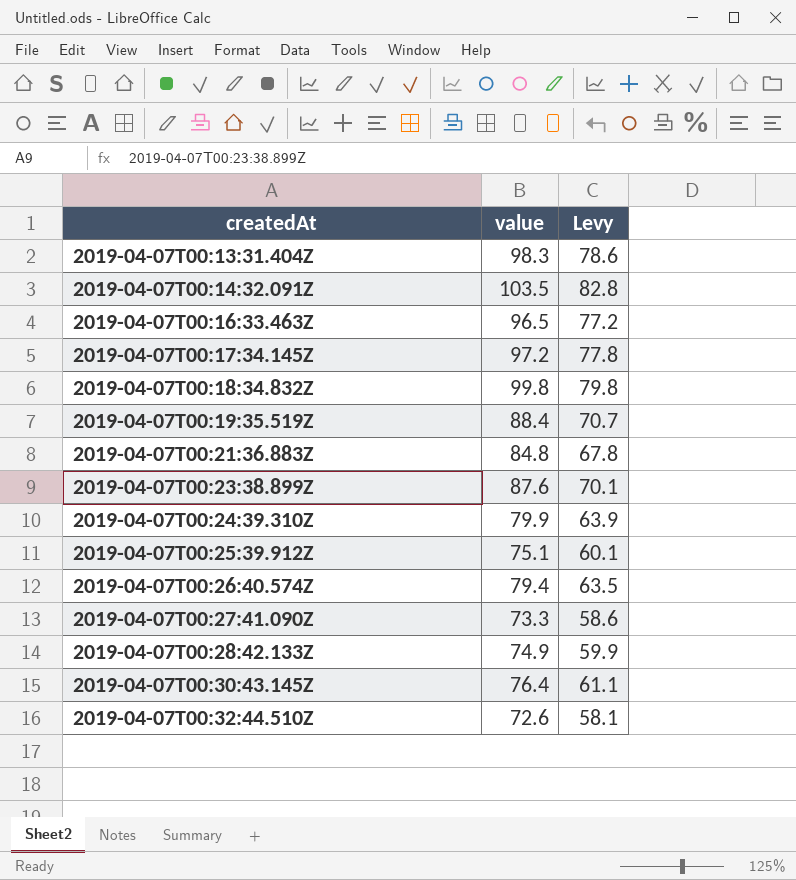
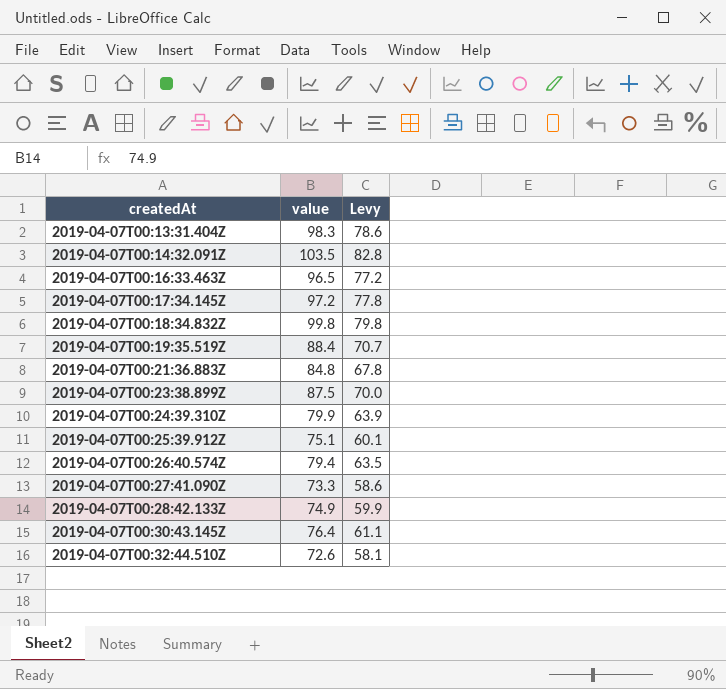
2019-04-07T00:23:38.899Z | value: 87.6 -> 87.5
2019-04-07T00:23:38.899Z | Levy: 70.1 -> 70.0

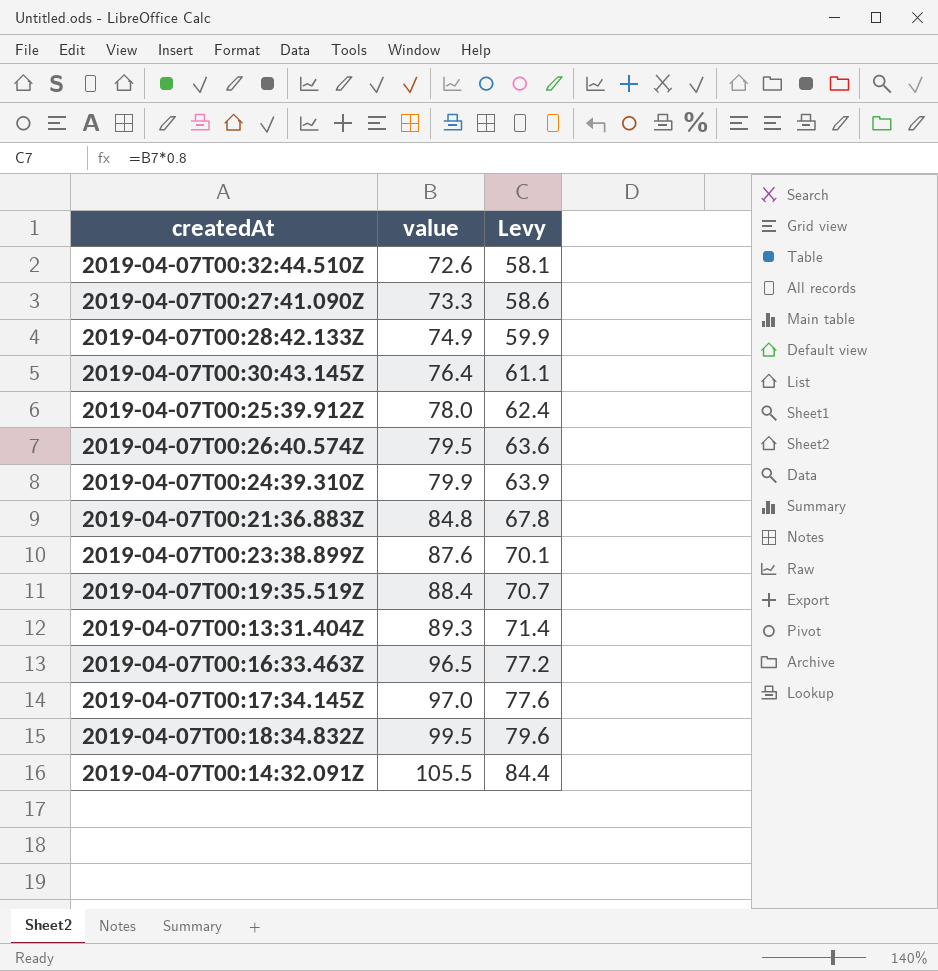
row order: createdAt ascending -> value ascending
2019-04-07T00:25:39.912Z | value: 75.1 -> 78.0
2019-04-07T00:25:39.912Z | Levy: 60.1 -> 62.4
2019-04-07T00:26:40.574Z | value: 79.4 -> 79.5
2019-04-07T00:26:40.574Z | Levy: 63.5 -> 63.6
2019-04-07T00:23:38.899Z | value: 87.5 -> 87.6
2019-04-07T00:23:38.899Z | Levy: 70.0 -> 70.1
2019-04-07T00:13:31.404Z | value: 98.3 -> 89.3
2019-04-07T00:13:31.404Z | Levy: 78.6 -> 71.4
2019-04-07T00:17:34.145Z | value: 97.2 -> 97.0
2019-04-07T00:17:34.145Z | Levy: 77.8 -> 77.6
2019-04-07T00:18:34.832Z | value: 99.8 -> 99.5
2019-04-07T00:18:34.832Z | Levy: 79.8 -> 79.6
2019-04-07T00:14:32.091Z | value: 103.5 -> 105.5
2019-04-07T00:14:32.091Z | Levy: 82.8 -> 84.4

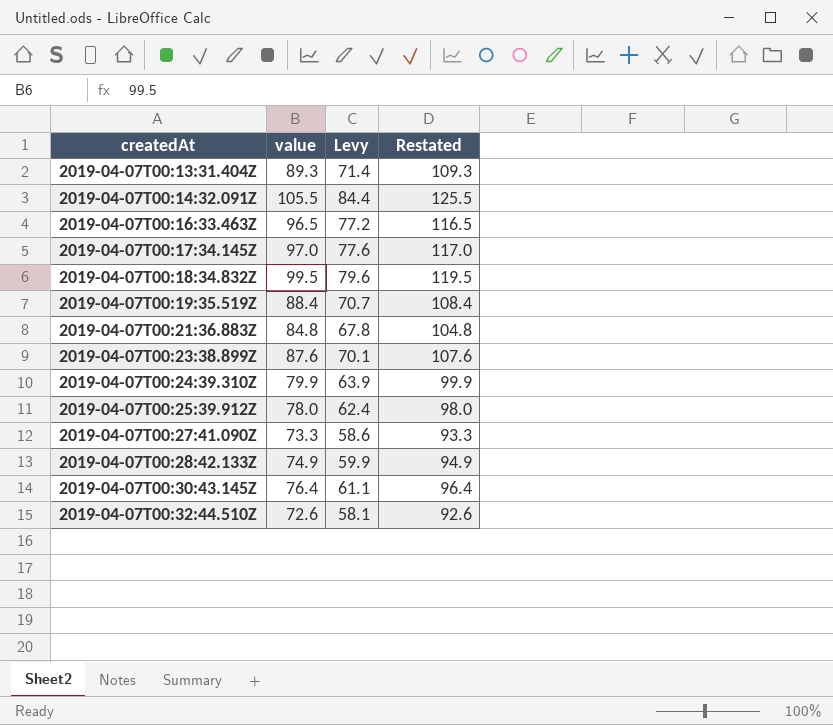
row order: value ascending -> createdAt ascending
column Restated | formula: none -> [value] + 20
row 2019-04-07T00:26:40.574Z: 79.5 | 63.6 -> none

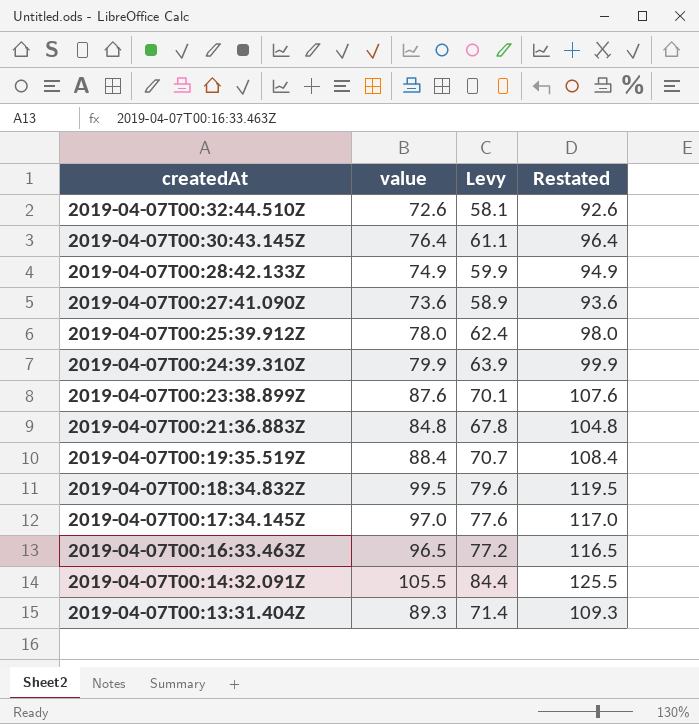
row order: createdAt ascending -> createdAt descending
2019-04-07T00:27:41.090Z | value: 73.3 -> 73.6
2019-04-07T00:27:41.090Z | Levy: 58.6 -> 58.9
2019-04-07T00:27:41.090Z | Restated: 93.3 -> 93.6

